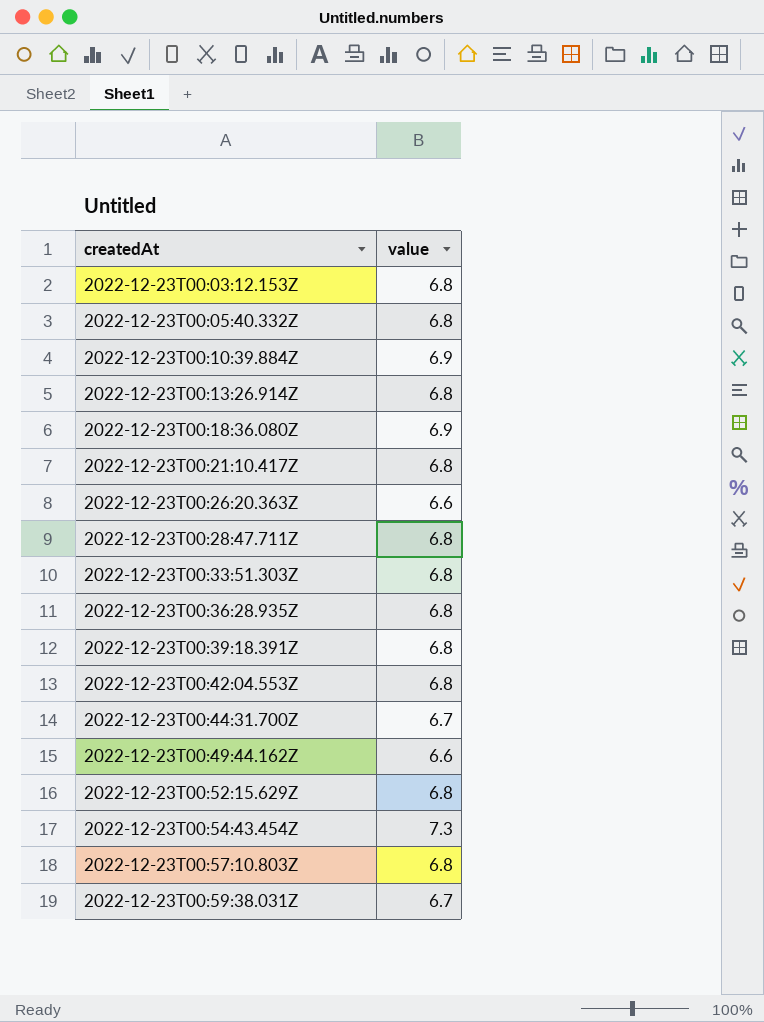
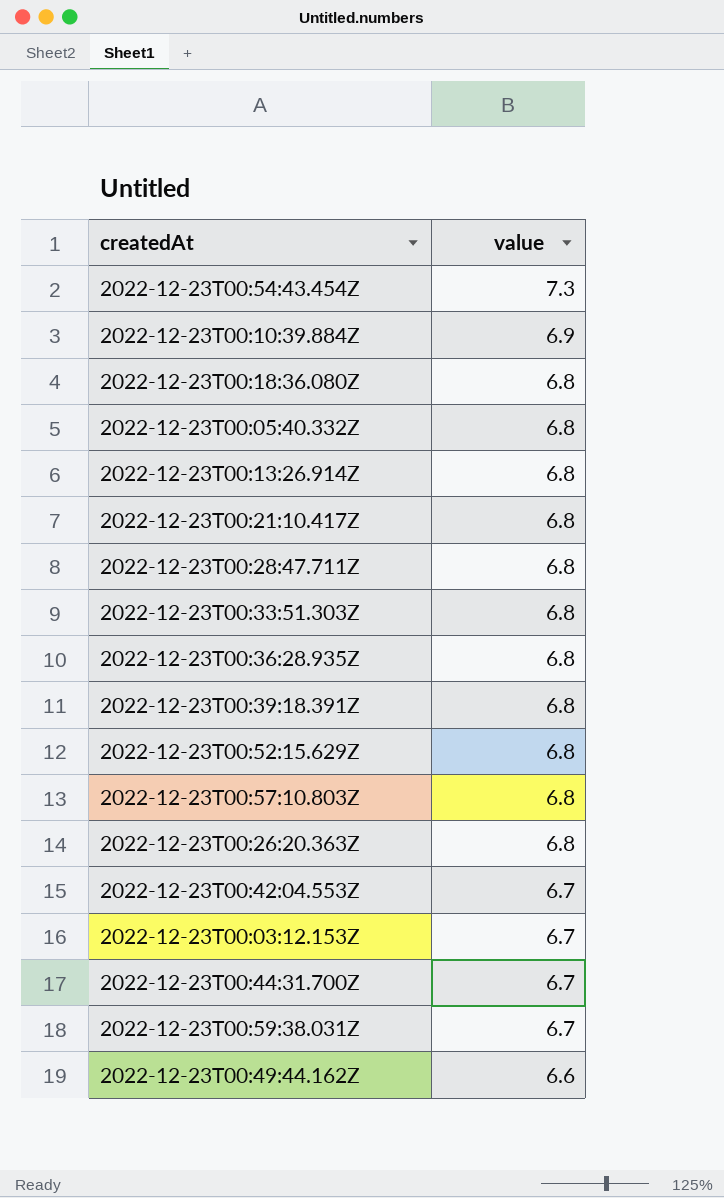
row order: createdAt ascending -> value descending
2022-12-23T00:18:36.080Z | value: 6.9 -> 6.8
2022-12-23T00:26:20.363Z | value: 6.6 -> 6.8
2022-12-23T00:42:04.553Z | value: 6.8 -> 6.7
2022-12-23T00:03:12.153Z | value: 6.8 -> 6.7

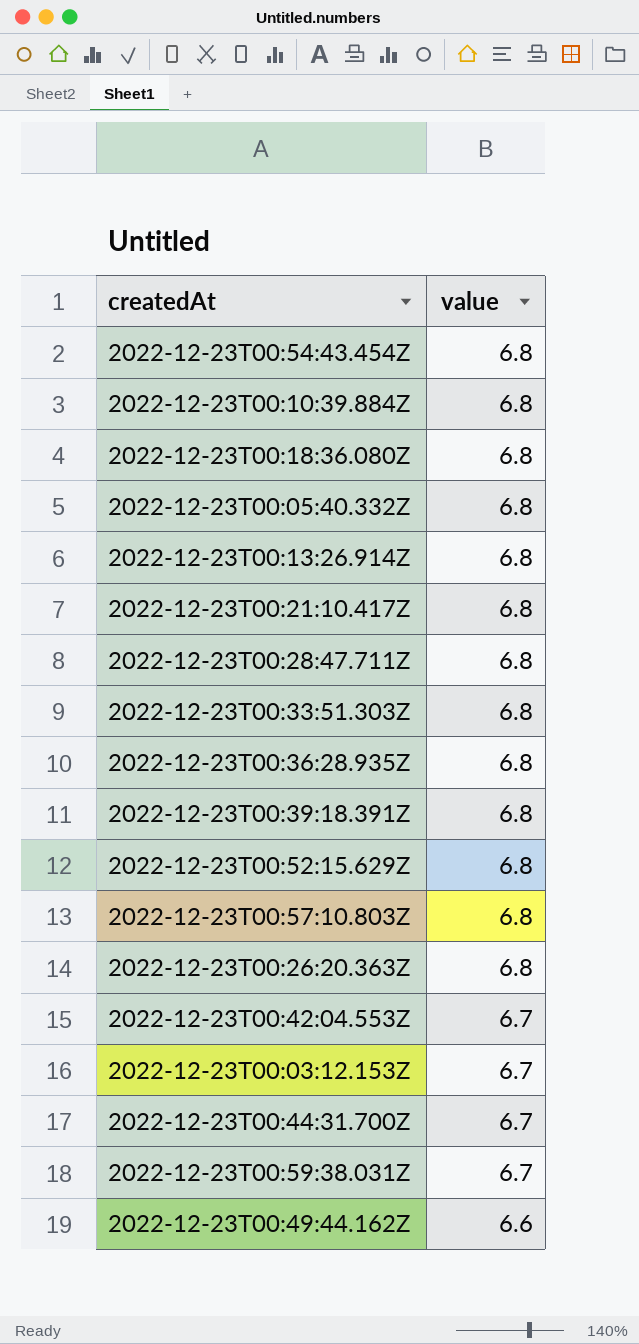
2022-12-23T00:54:43.454Z | value: 7.3 -> 6.8
2022-12-23T00:10:39.884Z | value: 6.9 -> 6.8

